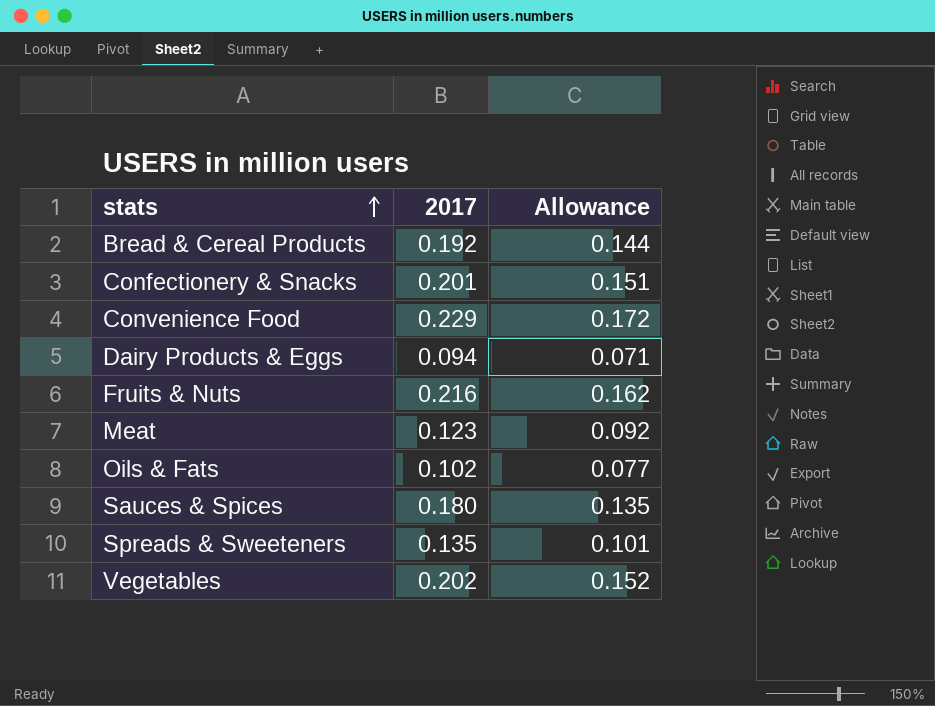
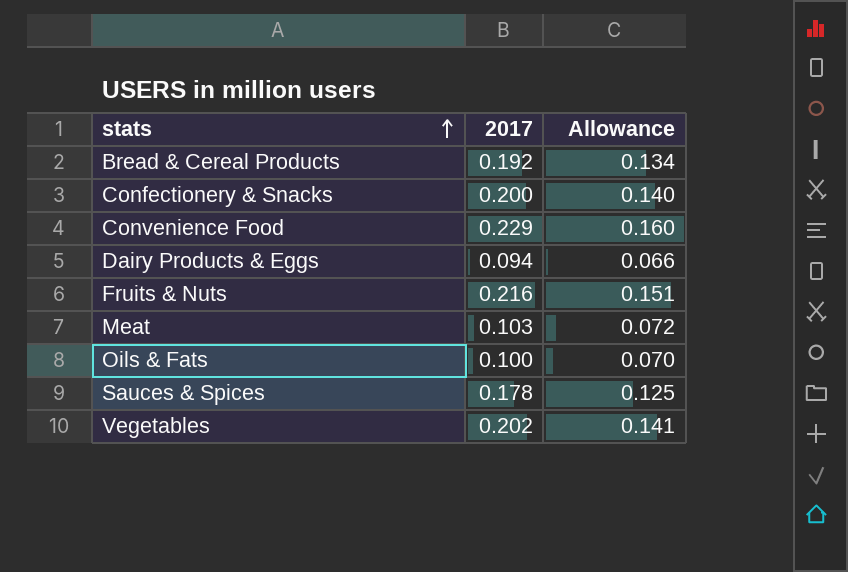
column Allowance | formula: [2017] * 0.75 -> [2017] * 0.7
row Spreads & Sweeteners: 0.135 | 0.101 -> none
Confectionery & Snacks | 2017: 0.201 -> 0.200
Meat | 2017: 0.123 -> 0.103
Oils & Fats | 2017: 0.102 -> 0.100
Sauces & Spices | 2017: 0.180 -> 0.178

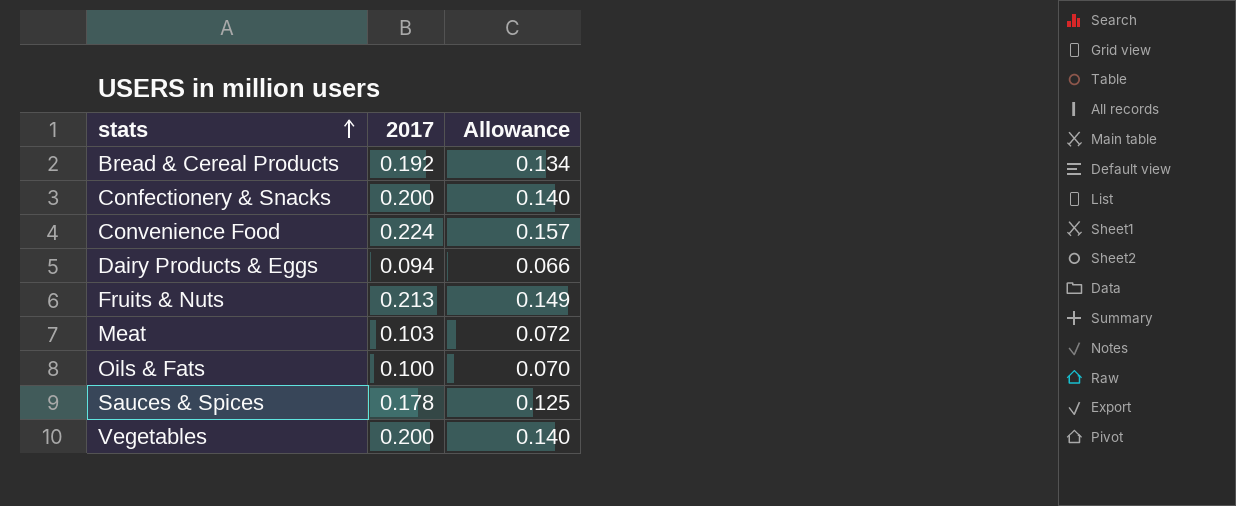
Convenience Food | 2017: 0.229 -> 0.224
Convenience Food | Allowance: 0.160 -> 0.157
Fruits & Nuts | 2017: 0.216 -> 0.213
Fruits & Nuts | Allowance: 0.151 -> 0.149
Vegetables | 2017: 0.202 -> 0.200
Vegetables | Allowance: 0.141 -> 0.140

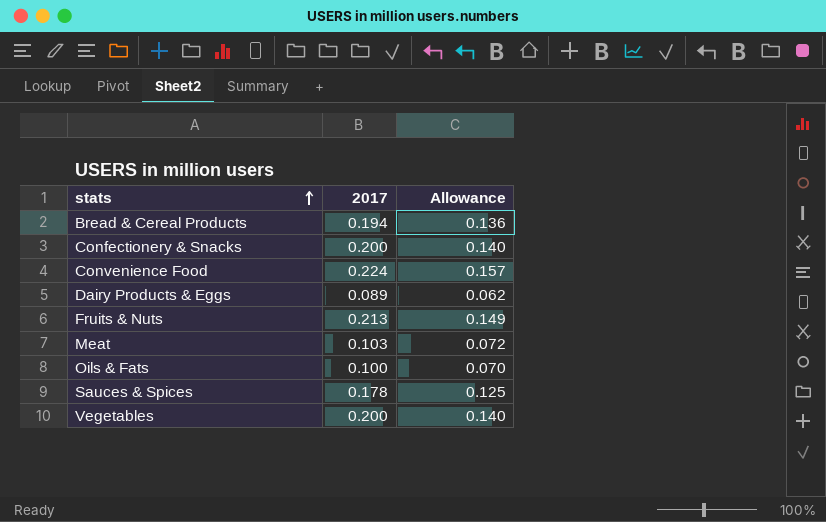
Bread & Cereal Products | 2017: 0.192 -> 0.194
Bread & Cereal Products | Allowance: 0.134 -> 0.136
Dairy Products & Eggs | 2017: 0.094 -> 0.089
Dairy Products & Eggs | Allowance: 0.066 -> 0.062

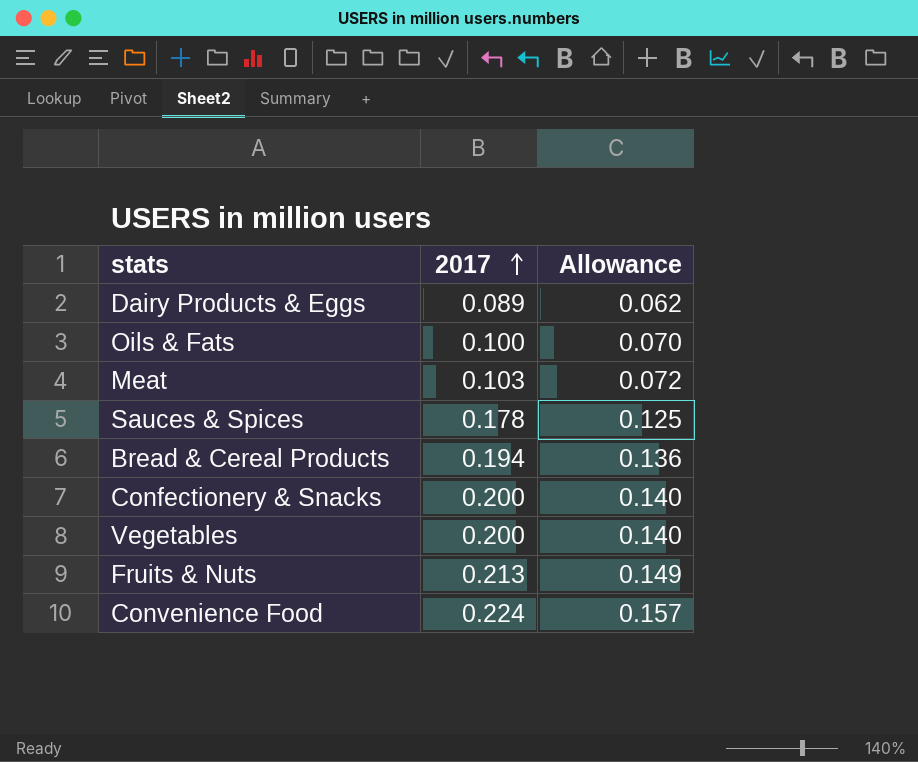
row order: stats ascending -> 2017 ascending

